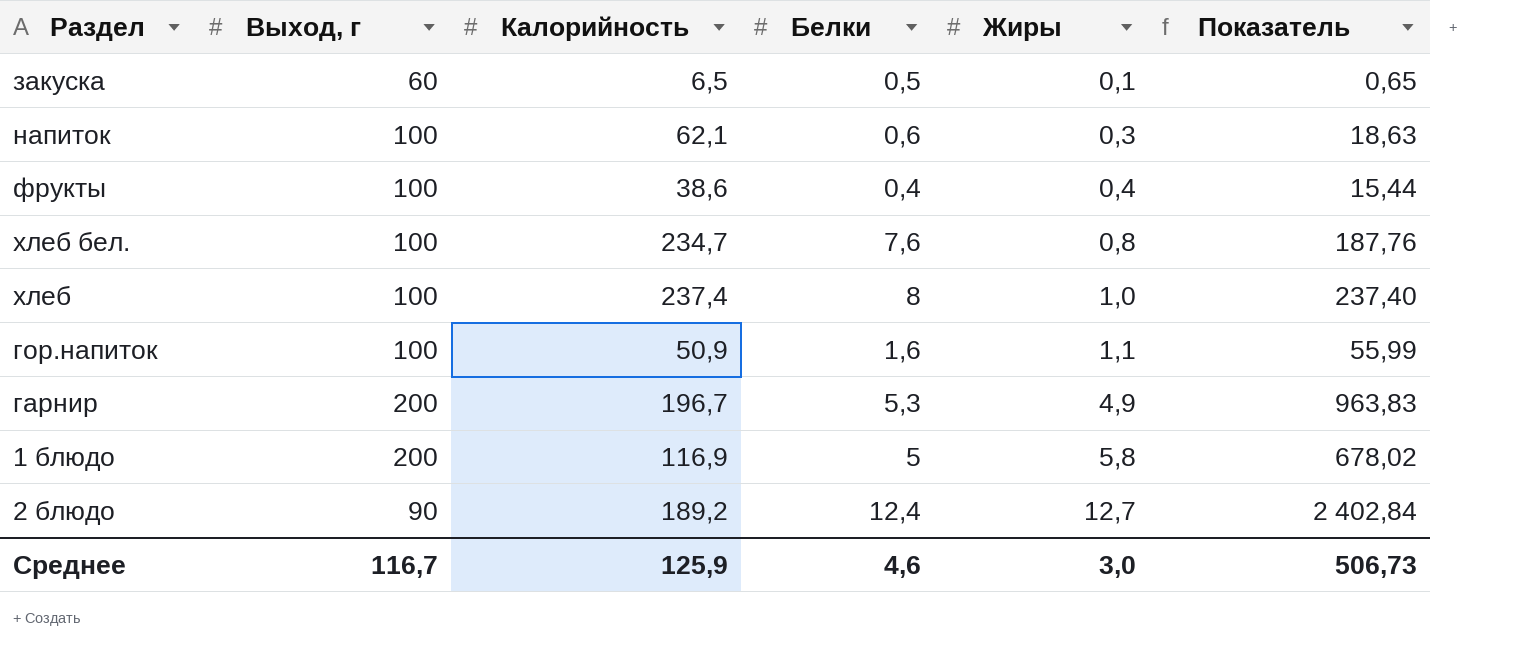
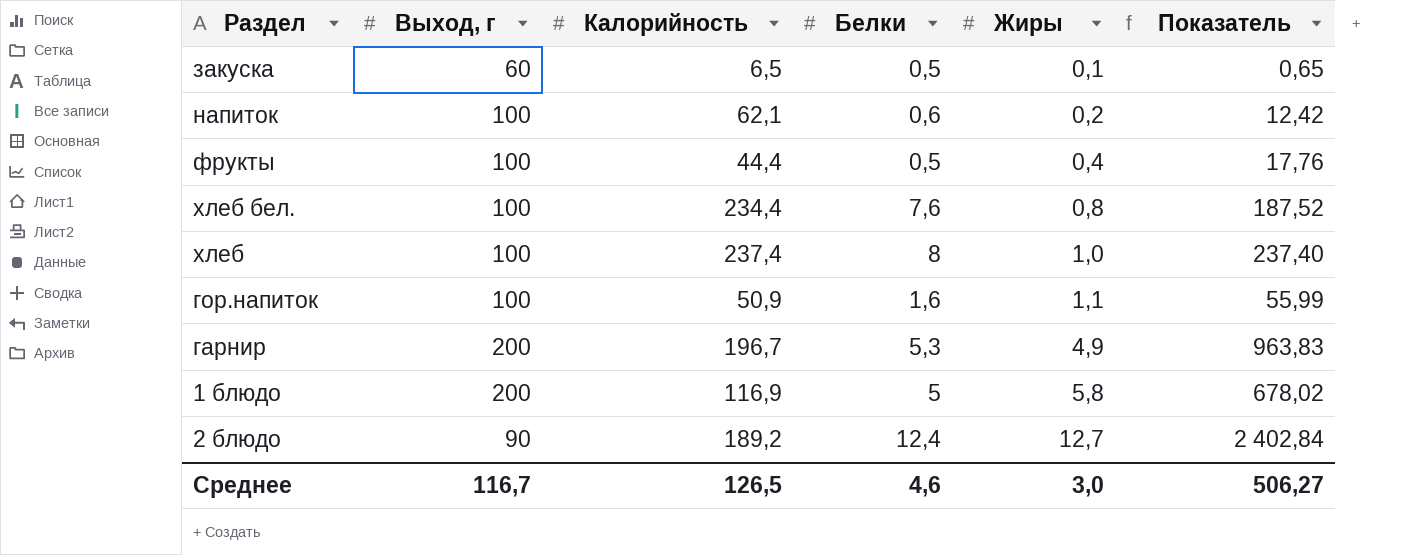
напиток | Жиры: 0,3 -> 0,2
напиток | Показатель: 18,63 -> 12,42
фрукты | Калорийность: 38,6 -> 44,4
фрукты | Белки: 0,4 -> 0,5
фрукты | Показатель: 15,44 -> 17,76
хлеб бел. | Калорийность: 234,7 -> 234,4
хлеб бел. | Показатель: 187,76 -> 187,52
Среднее | Калорийность: 125,9 -> 126,5
Среднее | Показатель: 506,73 -> 506,27

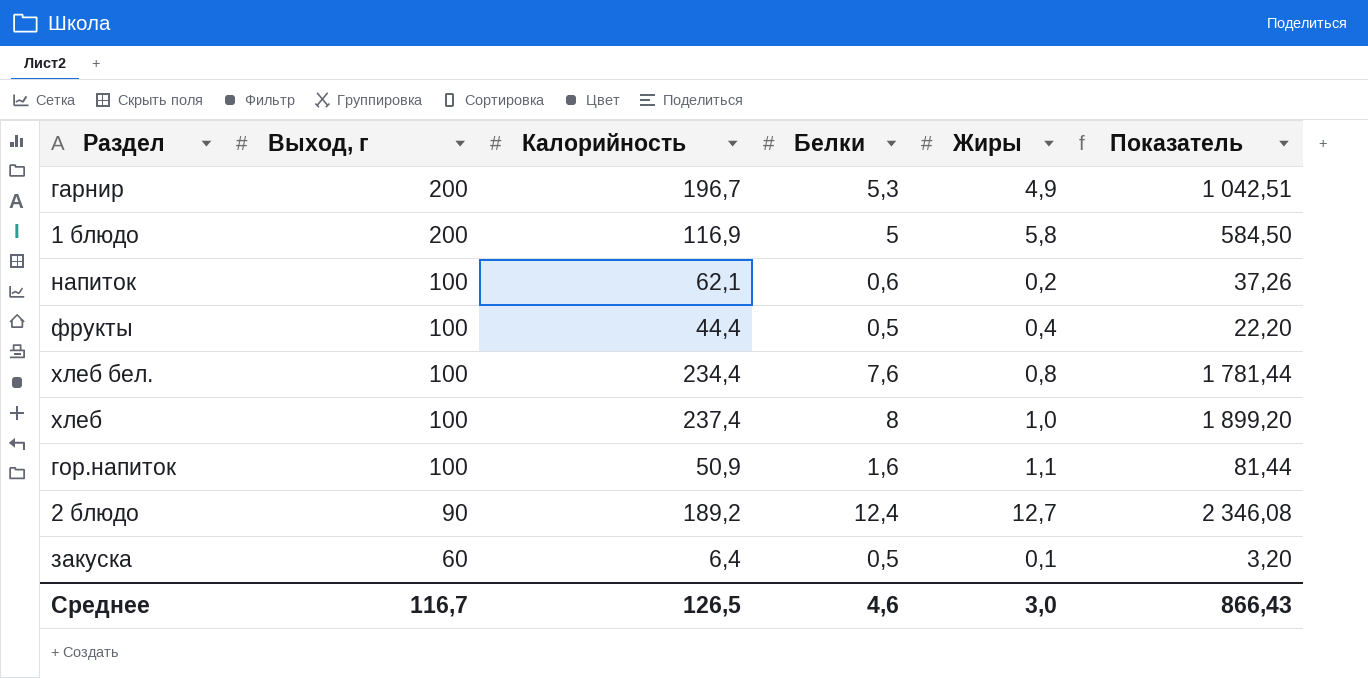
row order: Жиры ascending -> Выход, г descending
column Показатель | formula: [Калорийность] * [Жиры] -> [Калорийность] * [Белки]
закуска | Калорийность: 6,5 -> 6,4
Среднее | Показатель: 506,27 -> 866,43

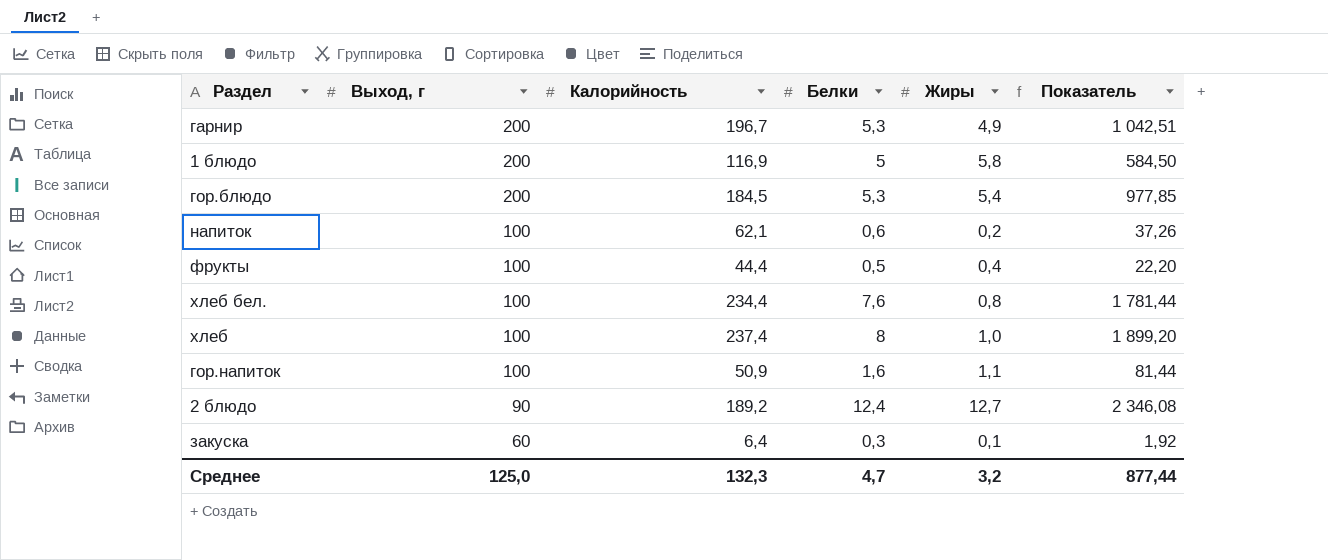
row гор.блюдо: none -> 200 | 184,5 | 5,3 | 5,4 | 977,85
закуска | Белки: 0,5 -> 0,3
закуска | Показатель: 3,20 -> 1,92
Среднее | Выход, г: 116,7 -> 125,0
Среднее | Калорийность: 126,5 -> 132,3
Среднее | Белки: 4,6 -> 4,7
Среднее | Жиры: 3,0 -> 3,2
Среднее | Показатель: 866,43 -> 877,44

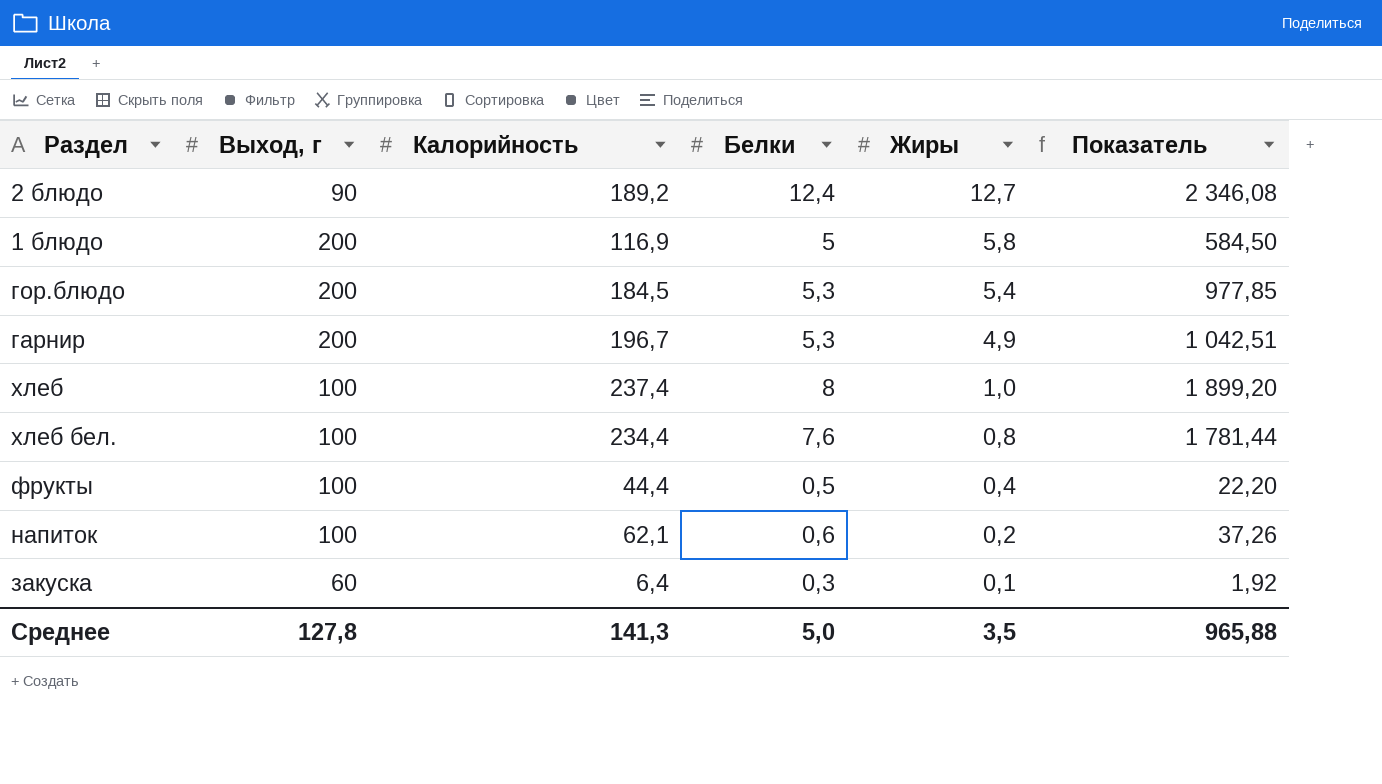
row order: Выход, г descending -> Жиры descending
row гор.напиток: 100 | 50,9 | 1,6 | 1,1 | 81,44 -> none
Среднее | Выход, г: 125,0 -> 127,8
Среднее | Калорийность: 132,3 -> 141,3
Среднее | Белки: 4,7 -> 5,0
Среднее | Жиры: 3,2 -> 3,5
Среднее | Показатель: 877,44 -> 965,88

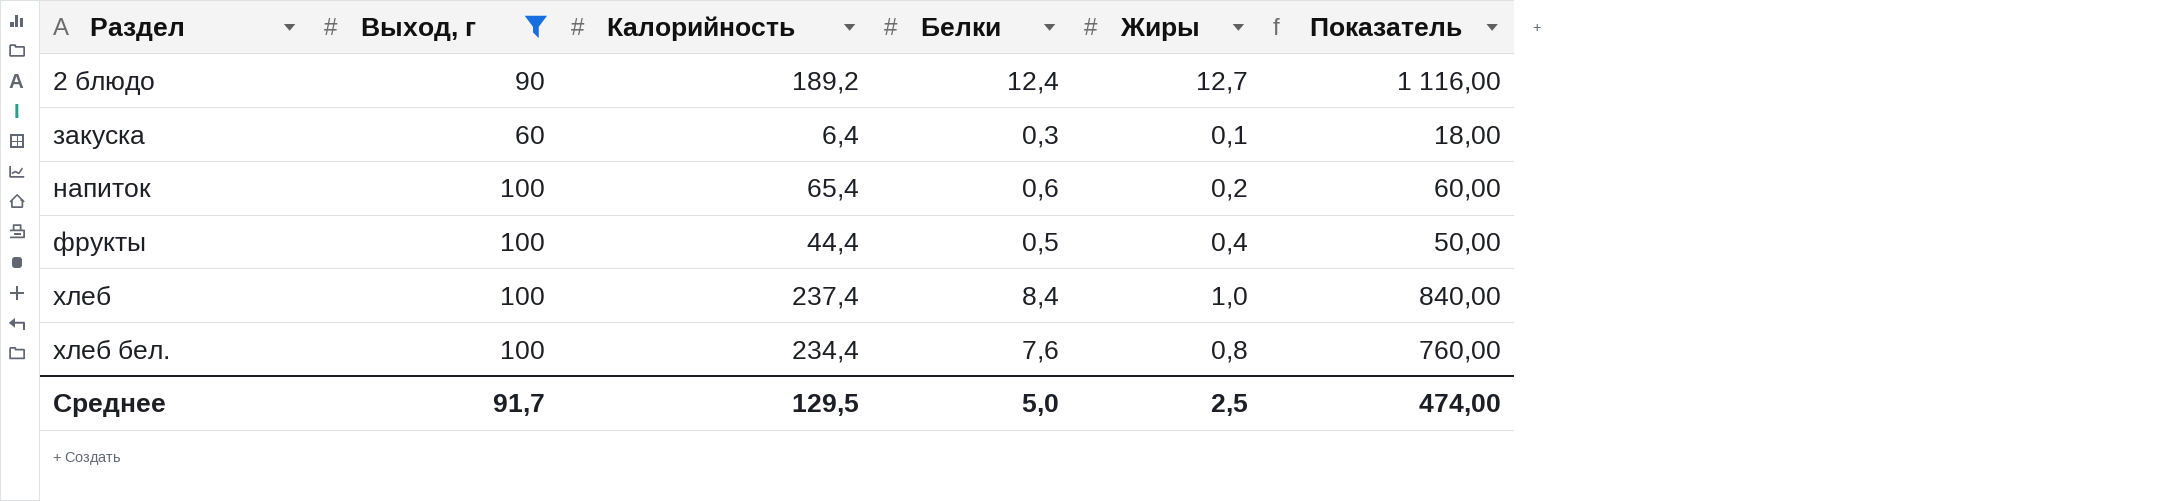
filter: none -> Выход, г != 200
row order: Жиры descending -> Раздел ascending
column Показатель | formula: [Калорийность] * [Белки] -> [Выход, г] * [Белки]
напиток | Калорийность: 62,1 -> 65,4
хлеб | Белки: 8 -> 8,4
Среднее | Выход, г: 127,8 -> 91,7
Среднее | Калорийность: 141,3 -> 129,5
Среднее | Жиры: 3,5 -> 2,5
Среднее | Показатель: 965,88 -> 474,00

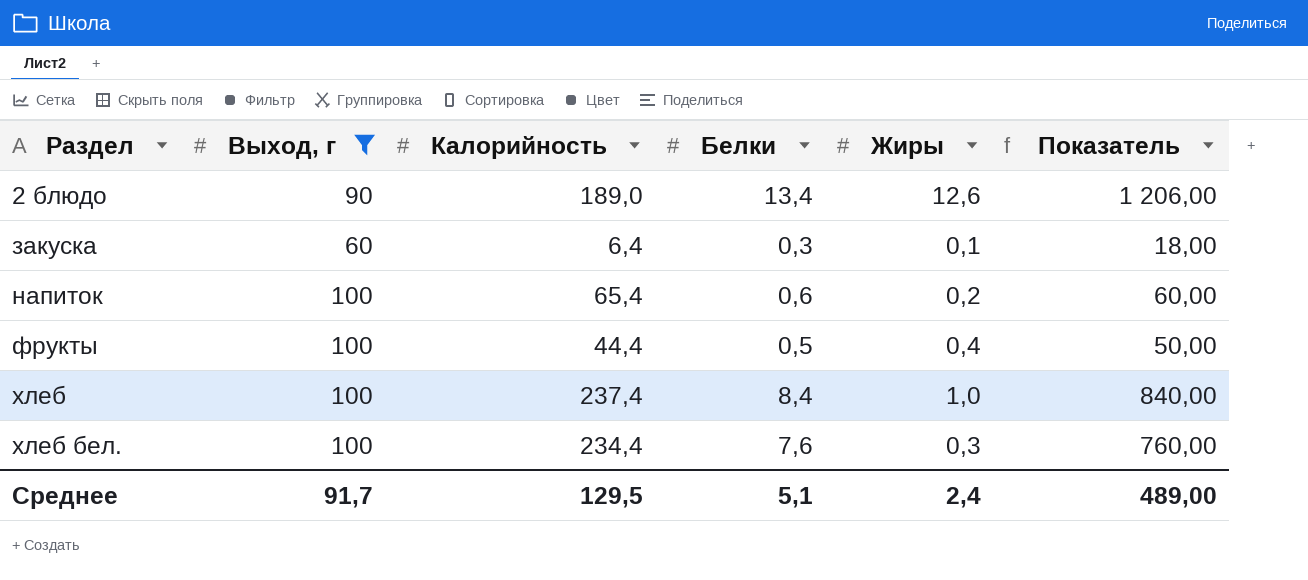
2 блюдо | Калорийность: 189,2 -> 189,0
2 блюдо | Белки: 12,4 -> 13,4
2 блюдо | Жиры: 12,7 -> 12,6
2 блюдо | Показатель: 1 116,00 -> 1 206,00
хлеб бел. | Жиры: 0,8 -> 0,3
Среднее | Белки: 5,0 -> 5,1
Среднее | Жиры: 2,5 -> 2,4
Среднее | Показатель: 474,00 -> 489,00

